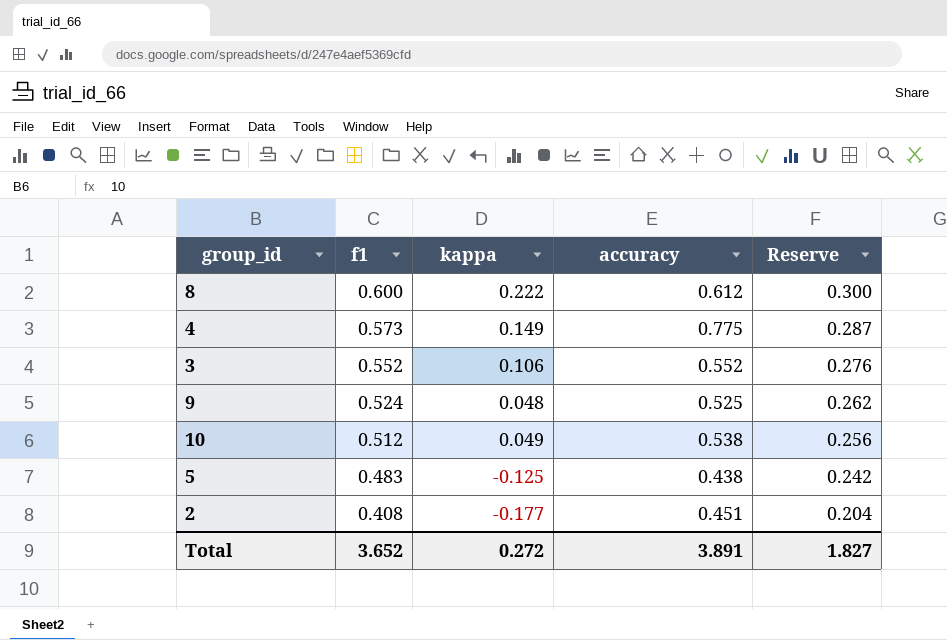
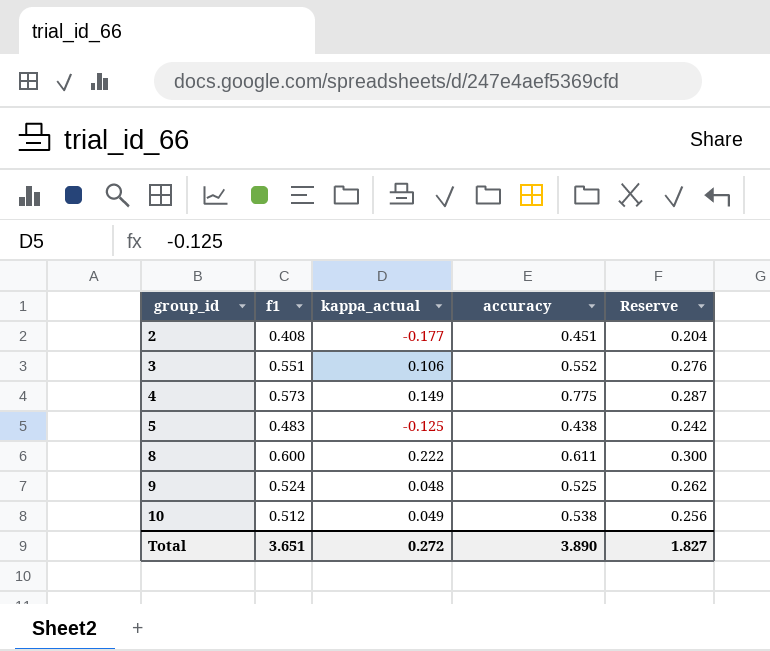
row order: f1 descending -> group_id ascending
column name: kappa -> kappa_actual
3 | f1: 0.552 -> 0.551
8 | accuracy: 0.612 -> 0.611
Total | f1: 3.652 -> 3.651
Total | accuracy: 3.891 -> 3.890

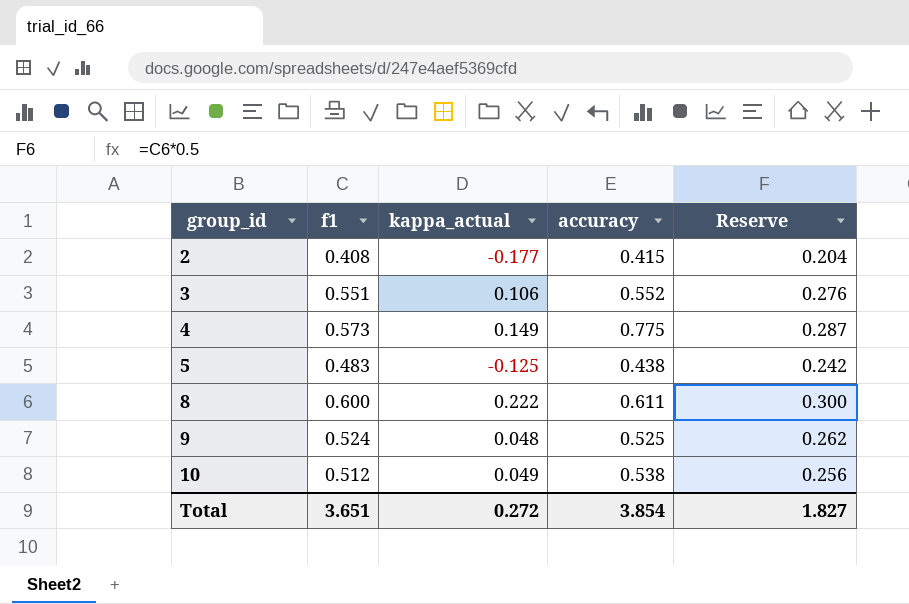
2 | accuracy: 0.451 -> 0.415
Total | accuracy: 3.890 -> 3.854

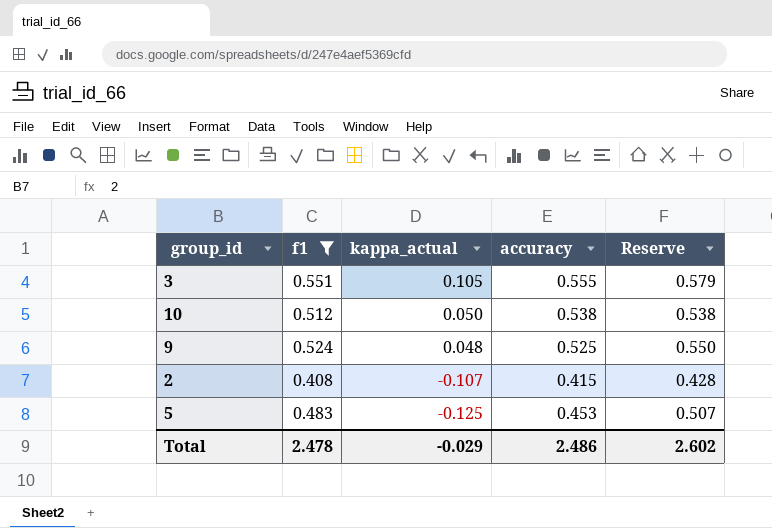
filter: none -> f1 <= 0.551
row order: group_id ascending -> kappa_actual descending
column Reserve | formula: [f1] * 0.5 -> [f1] * 1.05
3 | kappa_actual: 0.106 -> 0.105
3 | accuracy: 0.552 -> 0.555
10 | kappa_actual: 0.049 -> 0.050
2 | kappa_actual: -0.177 -> -0.107
5 | accuracy: 0.438 -> 0.453
Total | f1: 3.651 -> 2.478
Total | kappa_actual: 0.272 -> -0.029
Total | accuracy: 3.854 -> 2.486
Total | Reserve: 1.827 -> 2.602

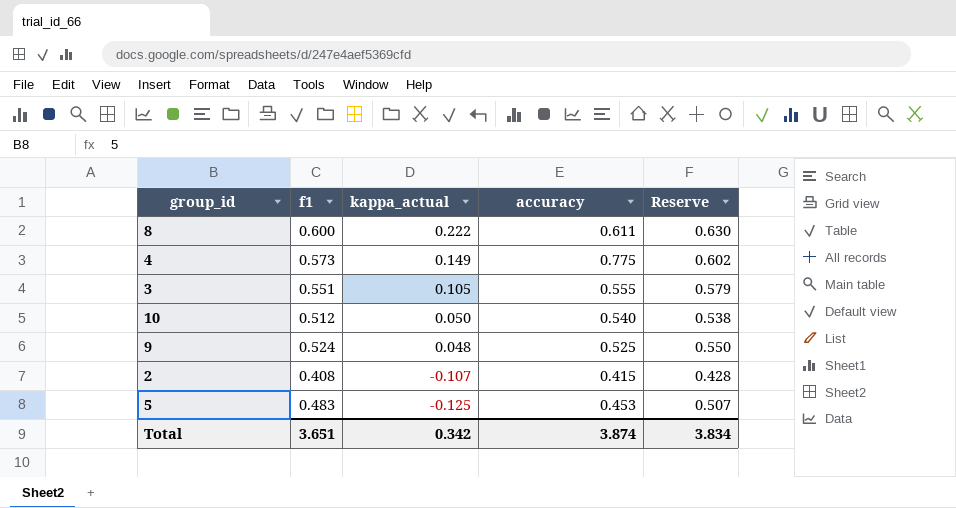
filter: f1 <= 0.551 -> none
10 | accuracy: 0.538 -> 0.540
Total | f1: 2.478 -> 3.651
Total | kappa_actual: -0.029 -> 0.342
Total | accuracy: 2.486 -> 3.874
Total | Reserve: 2.602 -> 3.834

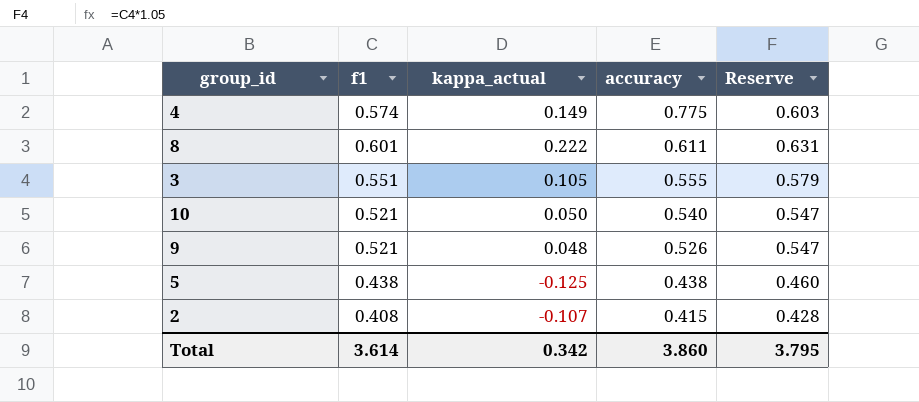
row order: kappa_actual descending -> accuracy descending
4 | f1: 0.573 -> 0.574
4 | Reserve: 0.602 -> 0.603
8 | f1: 0.600 -> 0.601
8 | Reserve: 0.630 -> 0.631
10 | f1: 0.512 -> 0.521
10 | Reserve: 0.538 -> 0.547
9 | f1: 0.524 -> 0.521
9 | accuracy: 0.525 -> 0.526
9 | Reserve: 0.550 -> 0.547
5 | f1: 0.483 -> 0.438
5 | accuracy: 0.453 -> 0.438
5 | Reserve: 0.507 -> 0.460
Total | f1: 3.651 -> 3.614
Total | accuracy: 3.874 -> 3.860
Total | Reserve: 3.834 -> 3.795

